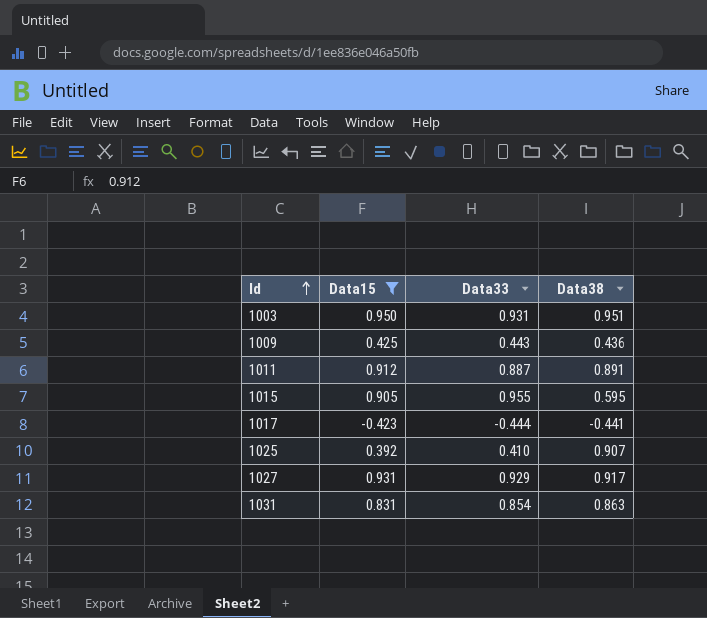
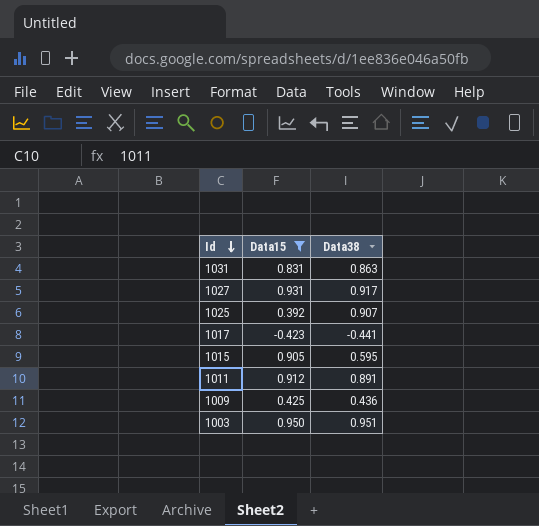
row order: Id ascending -> Id descending
column Data33 | position: 3 -> none

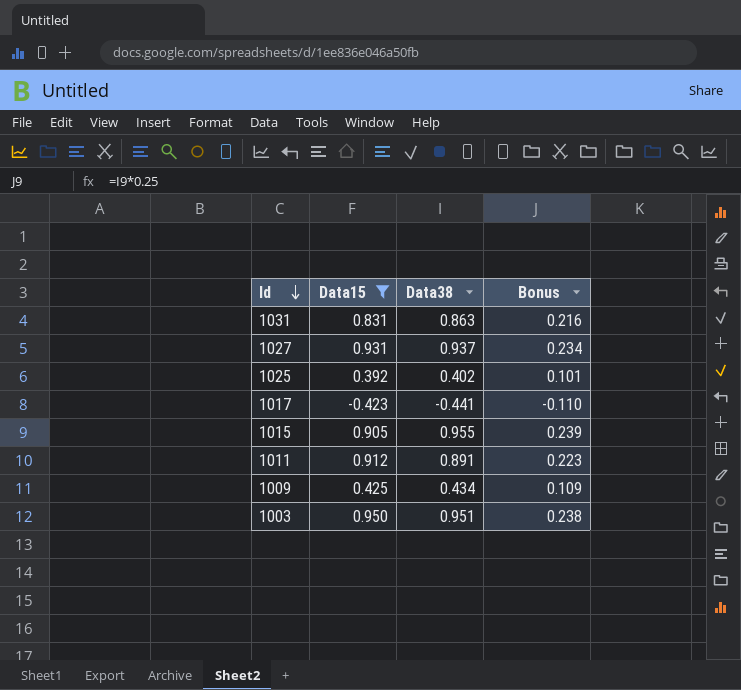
column Bonus | formula: none -> [Data38] * 0.25
1027 | Data38: 0.917 -> 0.937
1025 | Data38: 0.907 -> 0.402
1015 | Data38: 0.595 -> 0.955
1009 | Data38: 0.436 -> 0.434

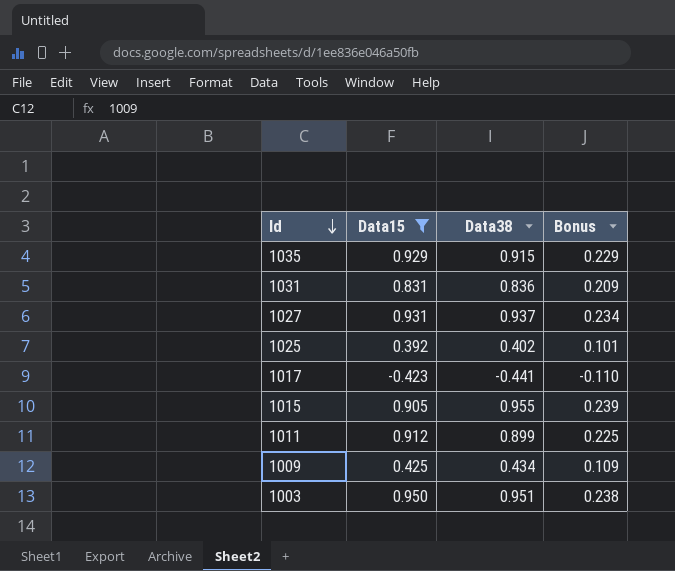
row 1035: none -> 0.929 | 0.915 | 0.229
1031 | Data38: 0.863 -> 0.836
1031 | Bonus: 0.216 -> 0.209
1011 | Data38: 0.891 -> 0.899
1011 | Bonus: 0.223 -> 0.225

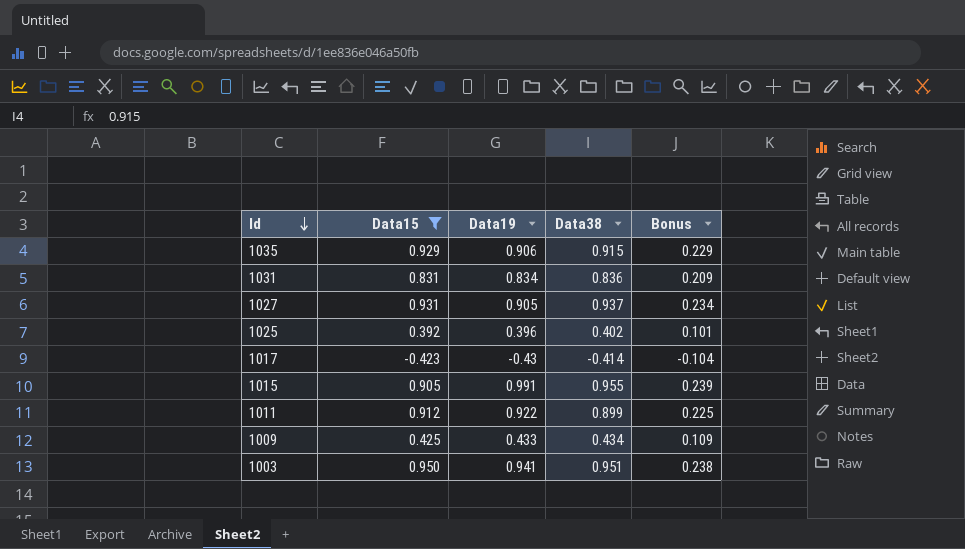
column Data19 | position: none -> 3
1017 | Data38: -0.441 -> -0.414
1017 | Bonus: -0.110 -> -0.104

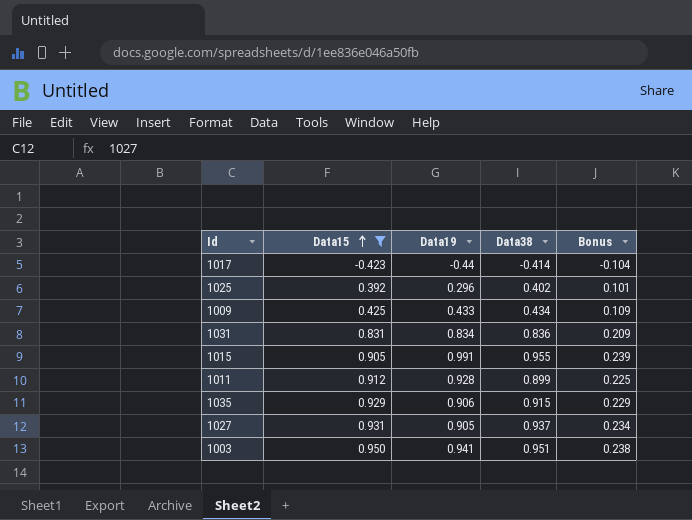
row order: Id descending -> Data15 ascending
1017 | Data19: -0.43 -> -0.44
1025 | Data19: 0.396 -> 0.296
1011 | Data19: 0.922 -> 0.928

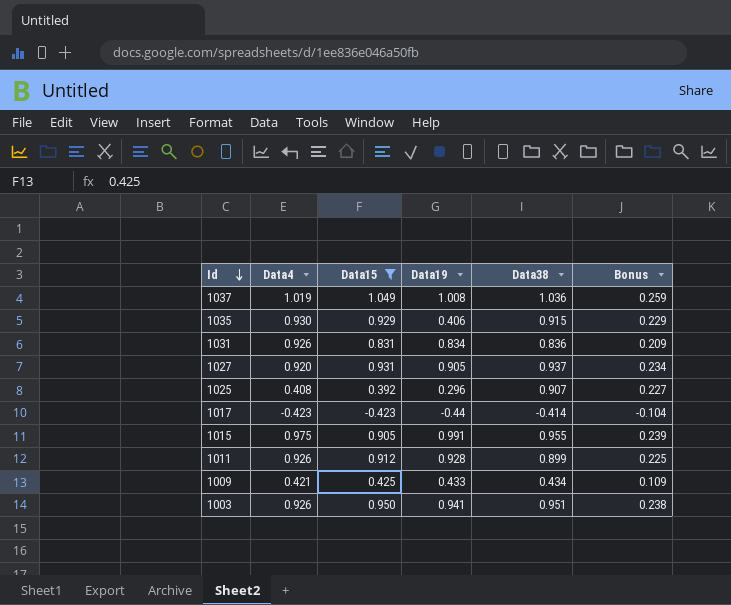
row order: Data15 ascending -> Id descending
column Data4 | position: none -> 2
row 1037: none -> 1.019 | 1.049 | 1.008 | 1.036 | 0.259
1035 | Data19: 0.906 -> 0.406
1025 | Data38: 0.402 -> 0.907
1025 | Bonus: 0.101 -> 0.227

